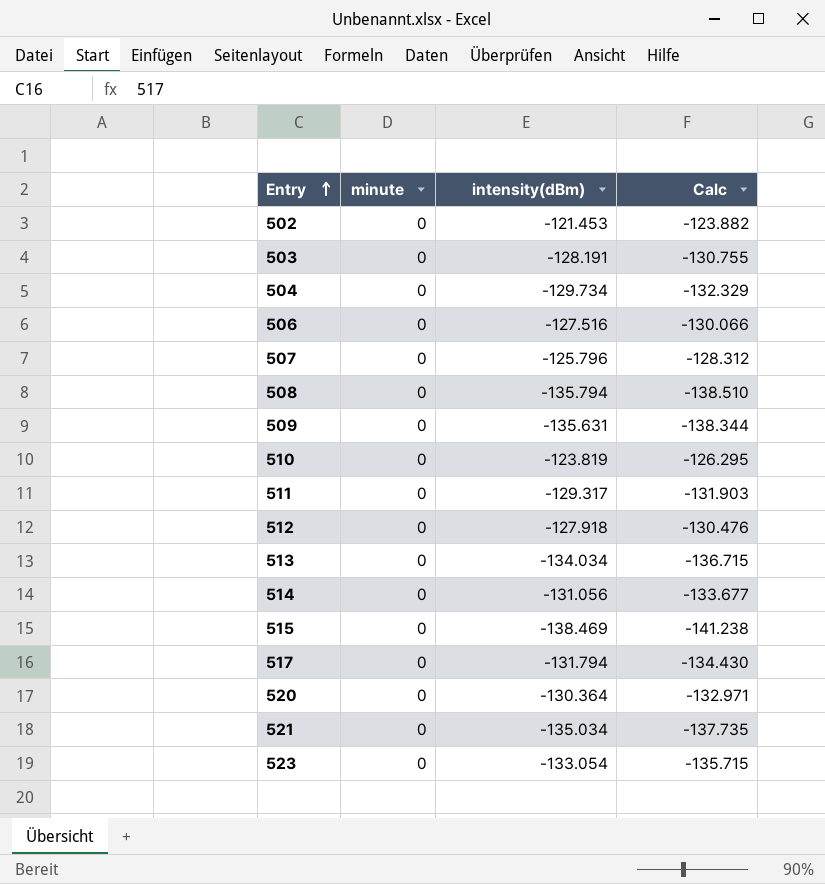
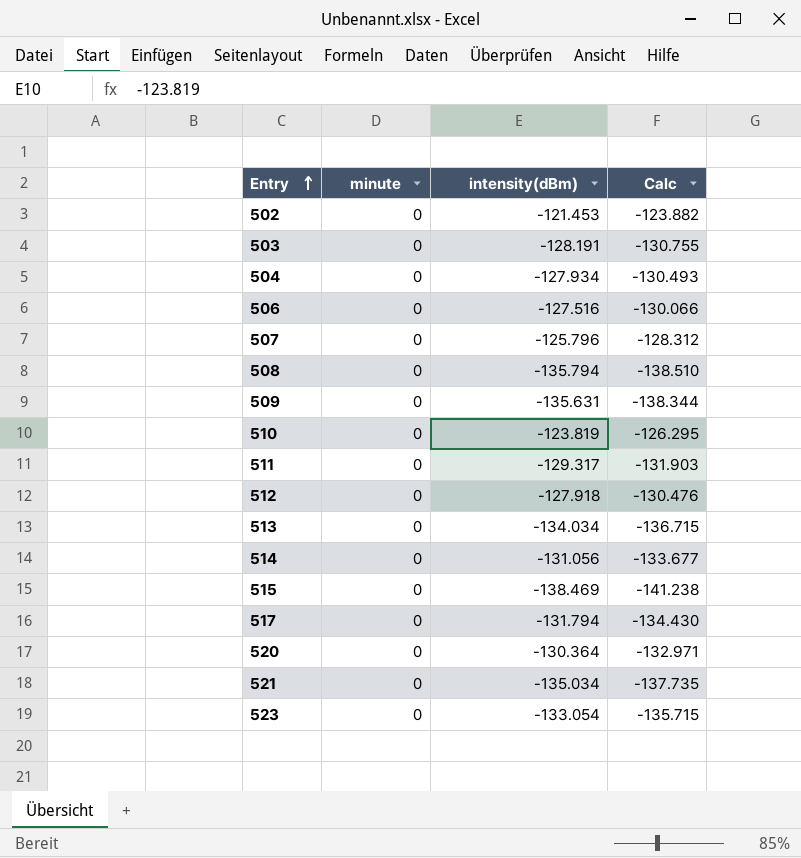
504 | intensity(dBm): -129.734 -> -127.934
504 | Calc: -132.329 -> -130.493

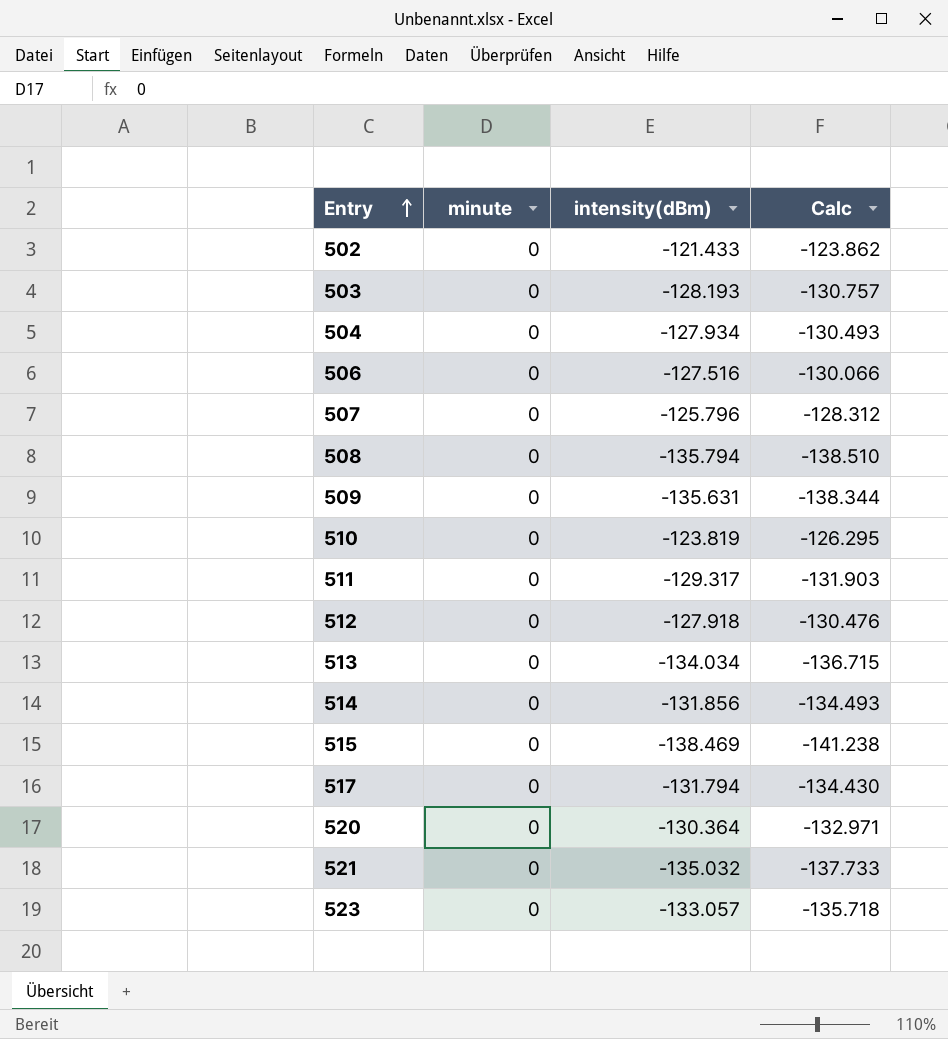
502 | intensity(dBm): -121.453 -> -121.433
502 | Calc: -123.882 -> -123.862
503 | intensity(dBm): -128.191 -> -128.193
503 | Calc: -130.755 -> -130.757
514 | intensity(dBm): -131.056 -> -131.856
514 | Calc: -133.677 -> -134.493
521 | intensity(dBm): -135.034 -> -135.032
521 | Calc: -137.735 -> -137.733
523 | intensity(dBm): -133.054 -> -133.057
523 | Calc: -135.715 -> -135.718

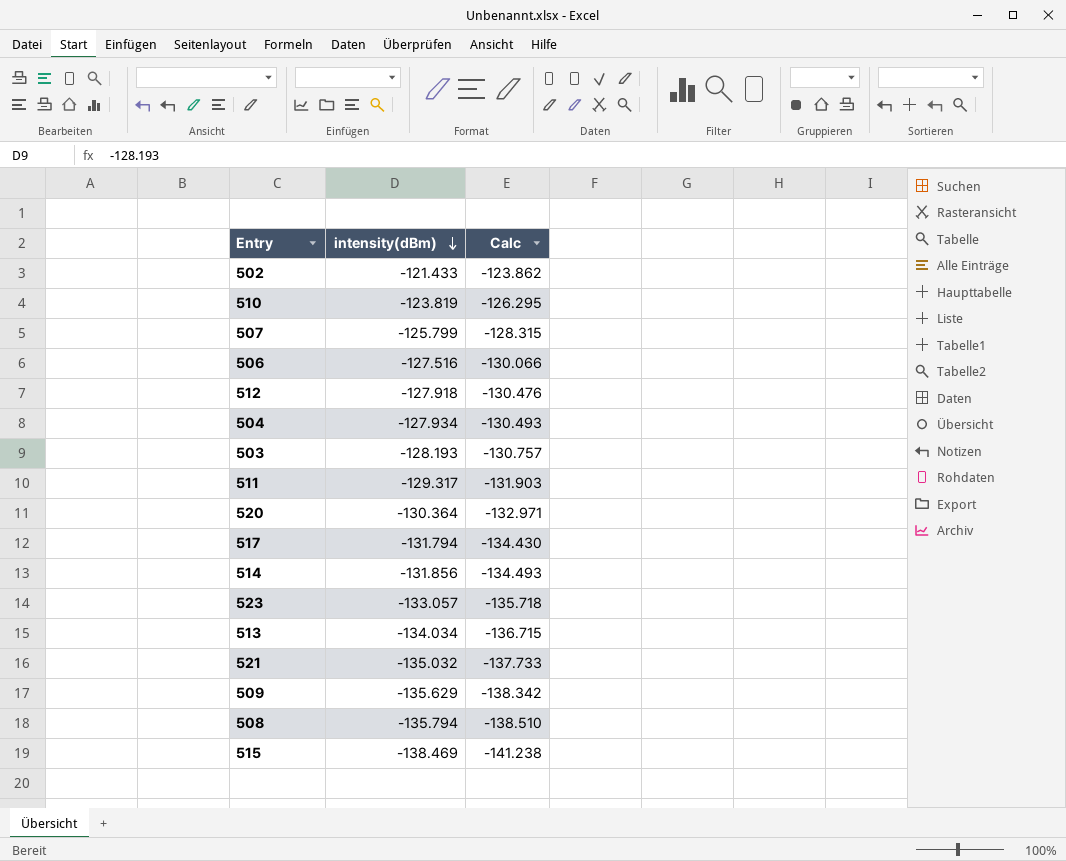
row order: Entry ascending -> intensity(dBm) descending
column minute | position: 2 -> none
507 | intensity(dBm): -125.796 -> -125.799
507 | Calc: -128.312 -> -128.315
509 | intensity(dBm): -135.631 -> -135.629
509 | Calc: -138.344 -> -138.342

